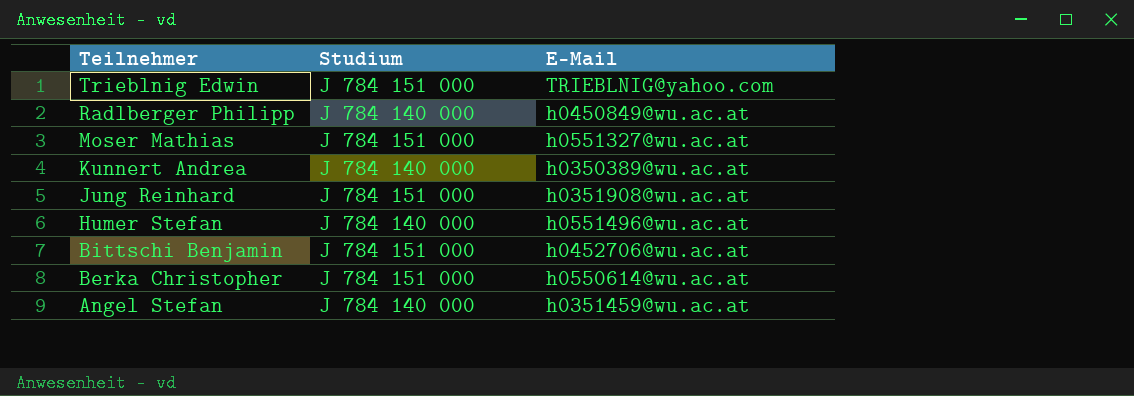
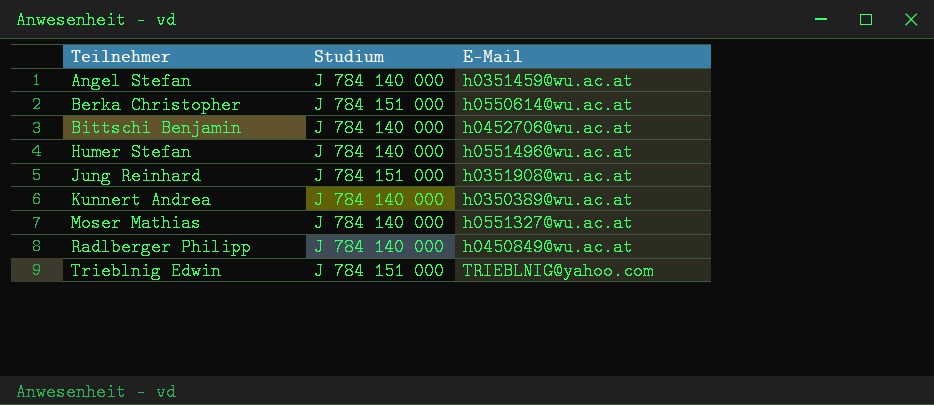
row order: Teilnehmer descending -> Teilnehmer ascending
Bittschi Benjamin | Studium: J 784 151 000 -> J 784 140 000
Moser Mathias | Studium: J 784 151 000 -> J 784 140 000

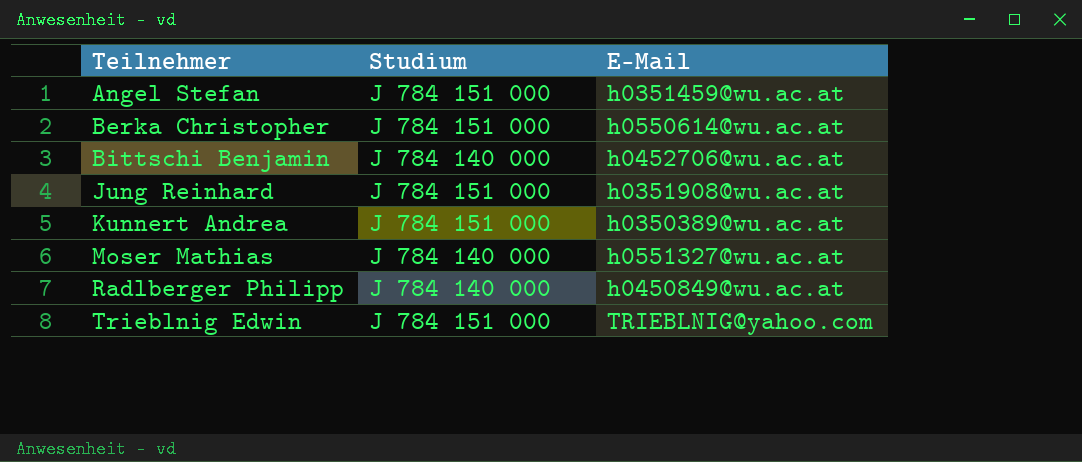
row Humer Stefan: J 784 140 000 | h0551496@wu.ac.at -> none
Angel Stefan | Studium: J 784 140 000 -> J 784 151 000
Kunnert Andrea | Studium: J 784 140 000 -> J 784 151 000

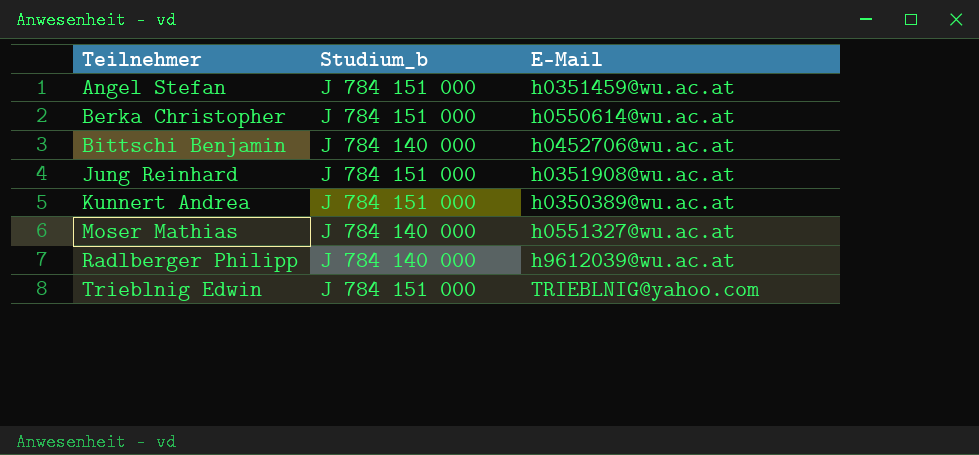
column name: Studium -> Studium_b
Radlberger Philipp | E-Mail: h0450849@wu.ac.at -> h9612039@wu.ac.at

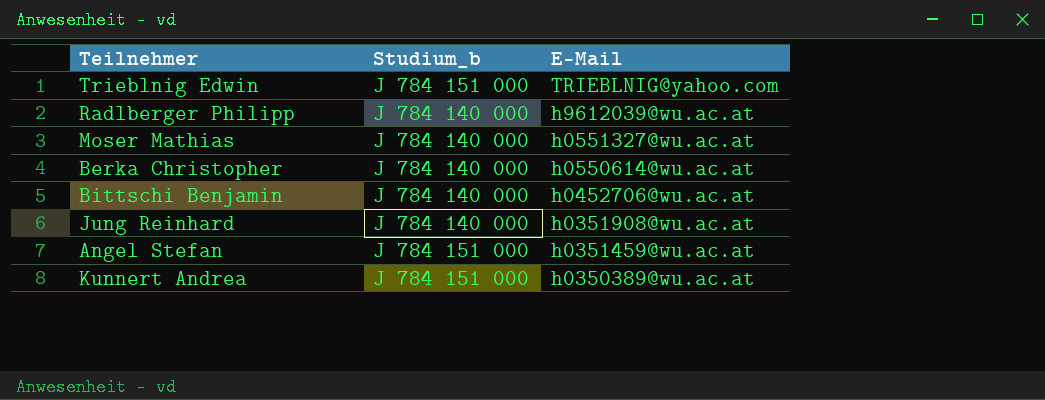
row order: Teilnehmer ascending -> E-Mail descending
Berka Christopher | Studium_b: J 784 151 000 -> J 784 140 000
Jung Reinhard | Studium_b: J 784 151 000 -> J 784 140 000

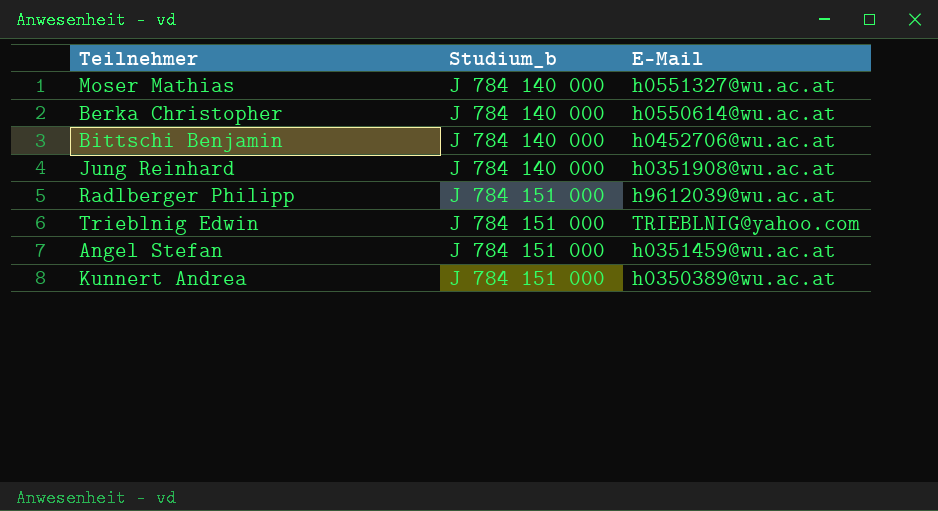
row order: E-Mail descending -> Studium_b ascending
Radlberger Philipp | Studium_b: J 784 140 000 -> J 784 151 000

